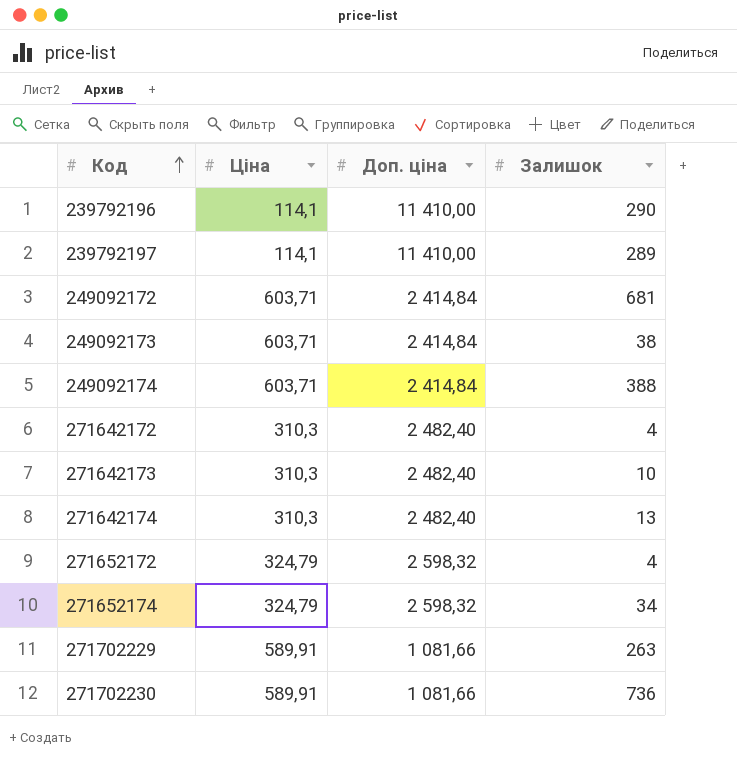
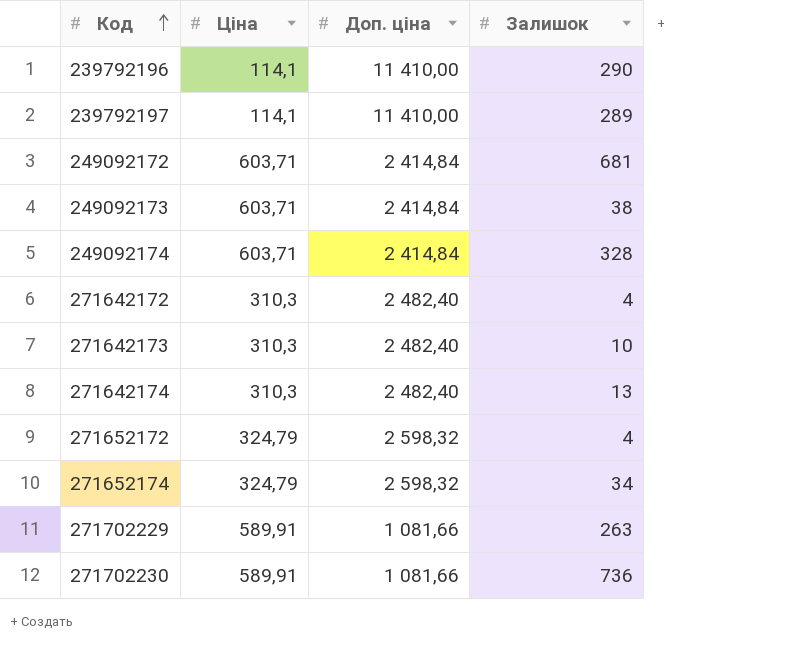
249092174 | Залишок: 388 -> 328

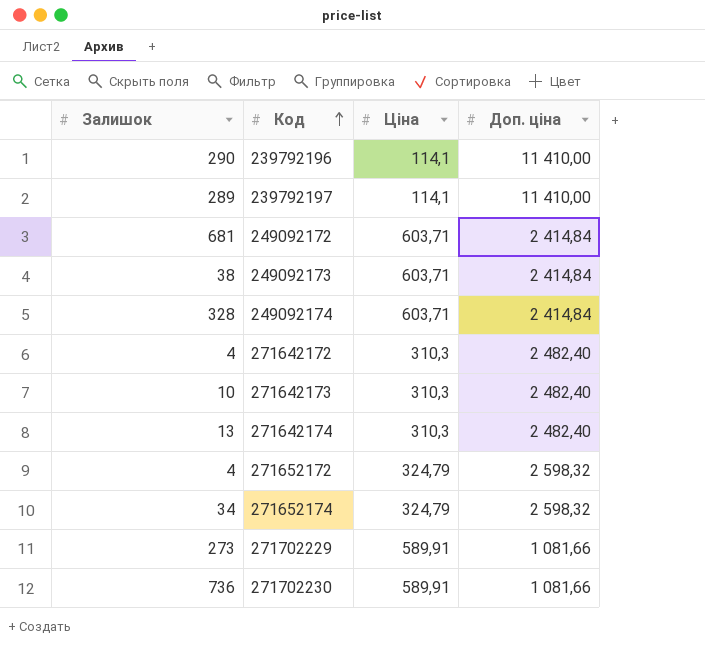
column Залишок | position: 4 -> 1
271702229 | Залишок: 263 -> 273

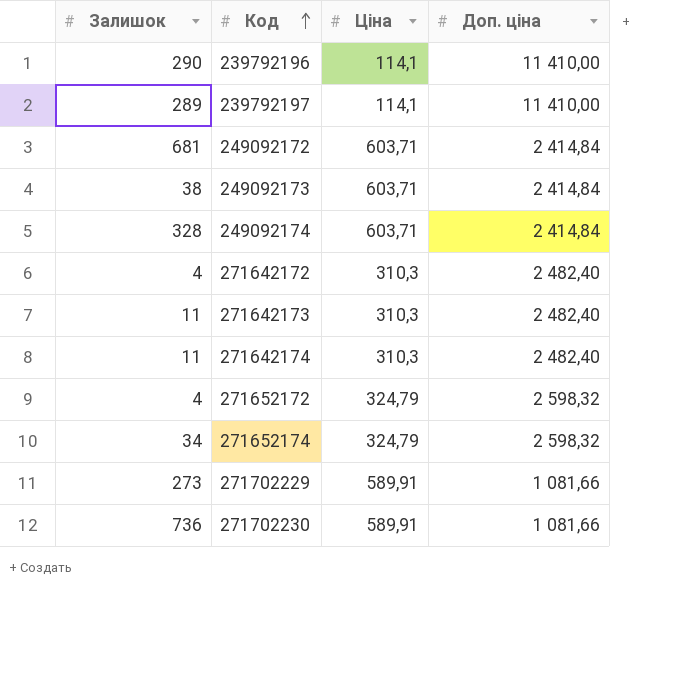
271642173 | Залишок: 10 -> 11
271642174 | Залишок: 13 -> 11

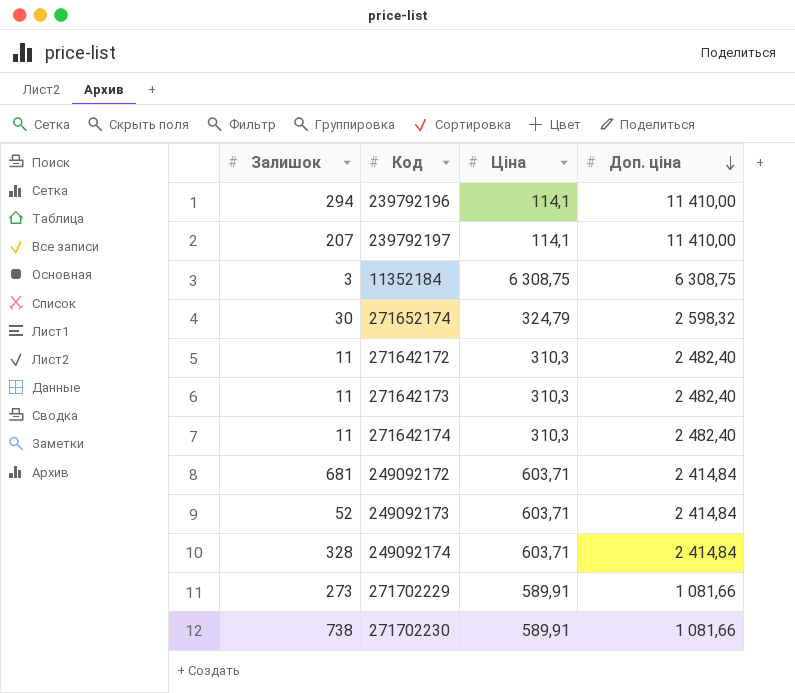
row order: Код ascending -> Доп. ціна descending
row 271652172: 4 | 324,79 | 2 598,32 -> none
239792196 | Залишок: 290 -> 294
239792197 | Залишок: 289 -> 207
row 11352184: none -> 3 | 6 308,75 | 6 308,75
271652174 | Залишок: 34 -> 30
271642172 | Залишок: 4 -> 11
249092173 | Залишок: 38 -> 52
271702230 | Залишок: 736 -> 738

